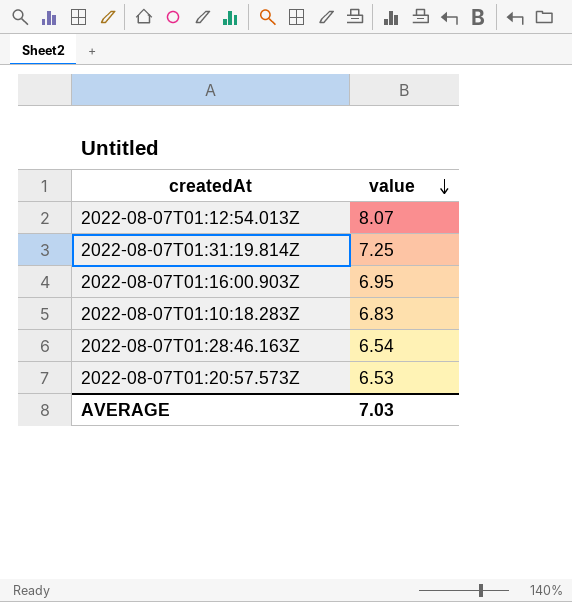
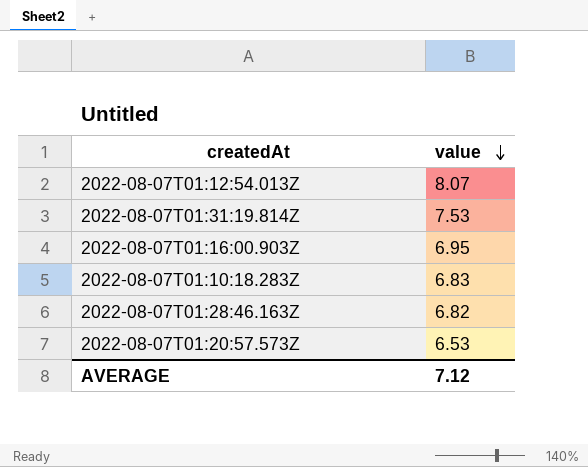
2022-08-07T01:31:19.814Z | value: 7.25 -> 7.53
2022-08-07T01:28:46.163Z | value: 6.54 -> 6.82
AVERAGE | value: 7.03 -> 7.12

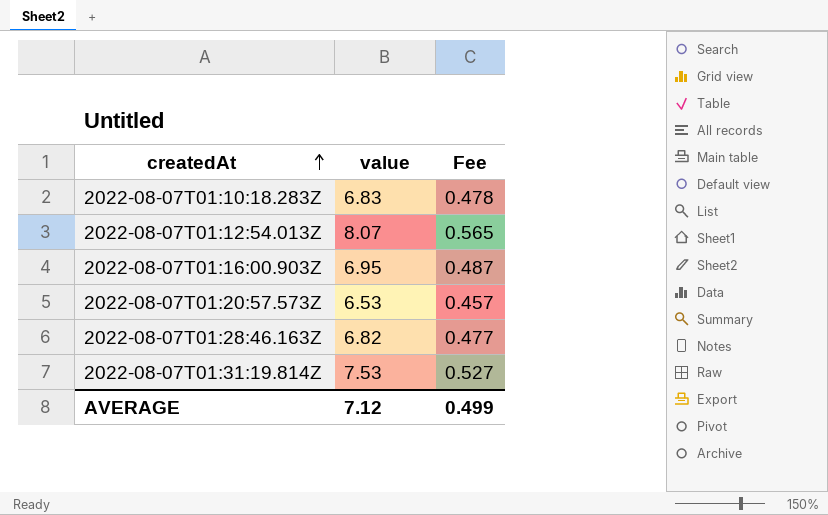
row order: value descending -> createdAt ascending
column Fee | formula: none -> [value] * 0.07

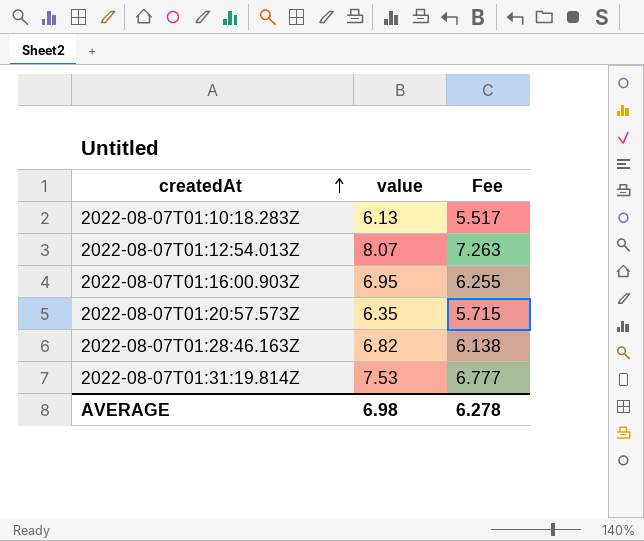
column Fee | formula: [value] * 0.07 -> [value] * 0.9
2022-08-07T01:10:18.283Z | value: 6.83 -> 6.13
2022-08-07T01:20:57.573Z | value: 6.53 -> 6.35
AVERAGE | value: 7.12 -> 6.98
AVERAGE | Fee: 0.499 -> 6.278

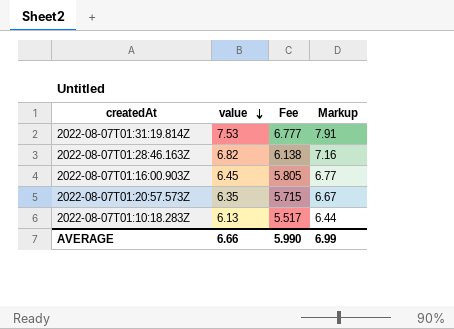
row order: createdAt ascending -> value descending
column Markup | formula: none -> [value] * 1.05
row 2022-08-07T01:12:54.013Z: 8.07 | 7.263 -> none
2022-08-07T01:16:00.903Z | value: 6.95 -> 6.45
2022-08-07T01:16:00.903Z | Fee: 6.255 -> 5.805
AVERAGE | value: 6.98 -> 6.66
AVERAGE | Fee: 6.278 -> 5.990

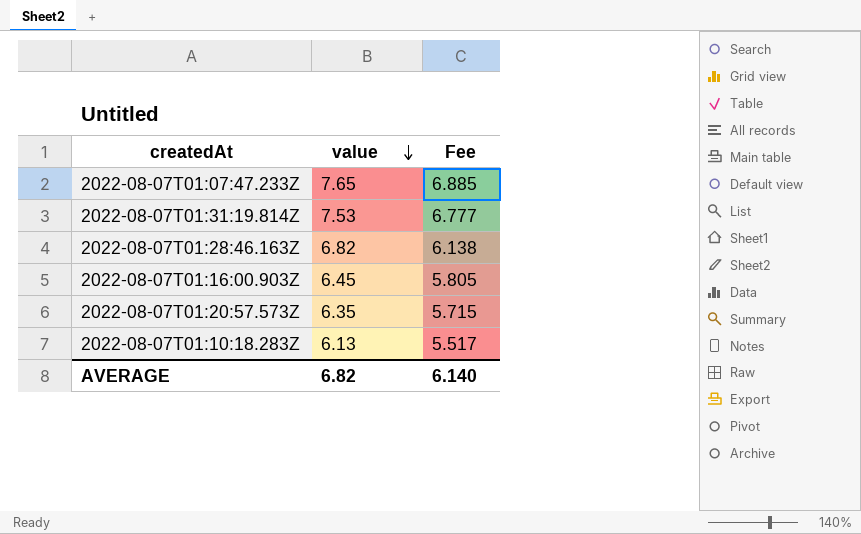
column Markup | formula: [value] * 1.05 -> none
row 2022-08-07T01:07:47.233Z: none -> 7.65 | 6.885
AVERAGE | value: 6.66 -> 6.82
AVERAGE | Fee: 5.990 -> 6.140

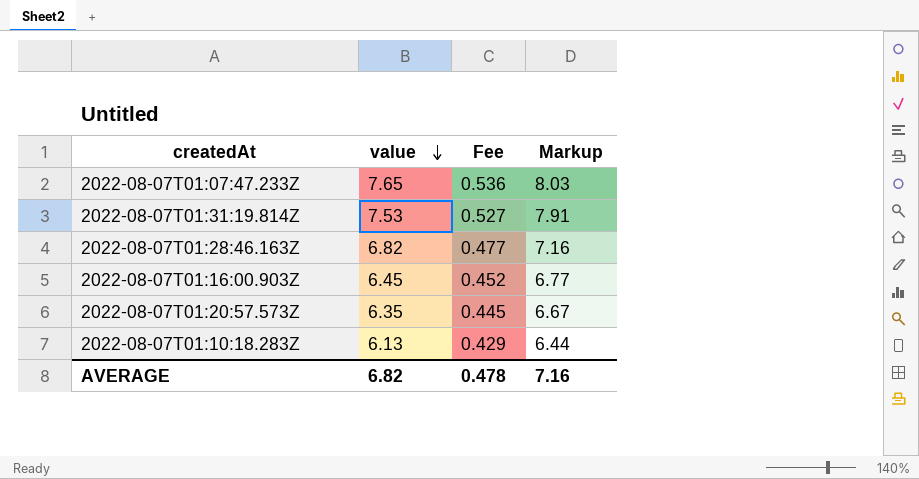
column Fee | formula: [value] * 0.9 -> [value] * 0.07
column Markup | formula: none -> [value] * 1.05
AVERAGE | Fee: 6.140 -> 0.478

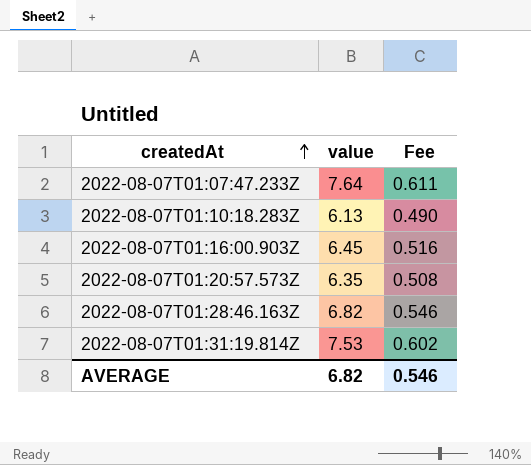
row order: value descending -> createdAt ascending
column Markup | formula: [value] * 1.05 -> none
column Fee | formula: [value] * 0.07 -> [value] * 0.08
2022-08-07T01:07:47.233Z | value: 7.65 -> 7.64
AVERAGE | Fee: 0.478 -> 0.546

